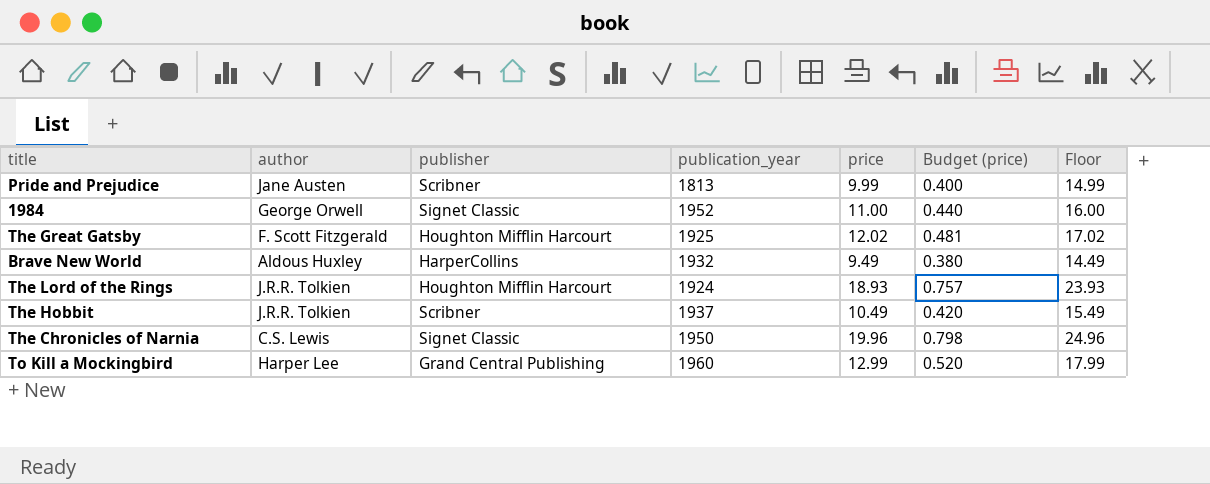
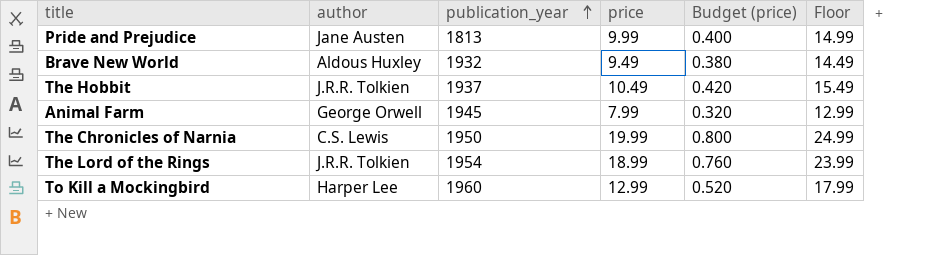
row order: none -> publication_year ascending
column publisher | position: 3 -> none
row 1984: George Orwell | Signet Classic | 1952 | 11.00 | 0.440 | 16.00 -> none
row The Great Gatsby: F. Scott Fitzgerald | Houghton Mifflin Harcourt | 1925 | 12.02 | 0.481 | 17.02 -> none
row Animal Farm: none -> George Orwell | 1945 | 7.99 | 0.320 | 12.99
The Chronicles of Narnia | price: 19.96 -> 19.99
The Chronicles of Narnia | Budget (price): 0.798 -> 0.800
The Chronicles of Narnia | Floor: 24.96 -> 24.99
The Lord of the Rings | publication_year: 1924 -> 1954
The Lord of the Rings | price: 18.93 -> 18.99
The Lord of the Rings | Budget (price): 0.757 -> 0.760
The Lord of the Rings | Floor: 23.93 -> 23.99

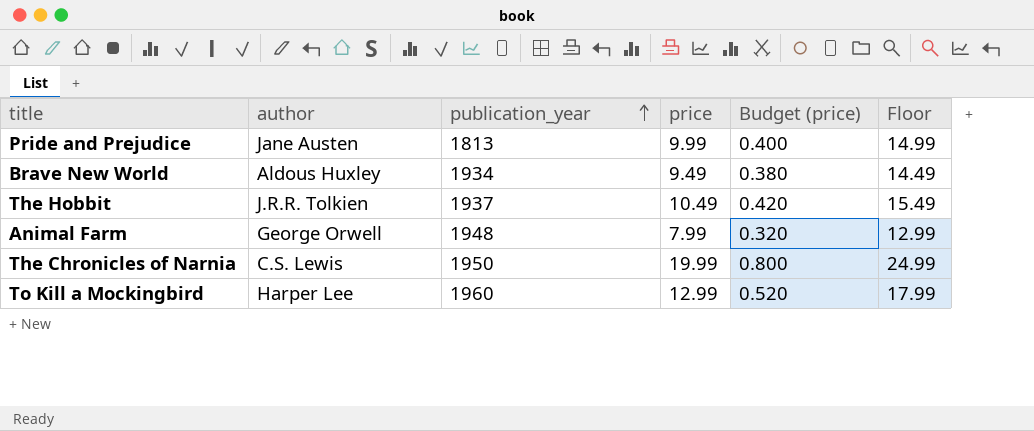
row The Lord of the Rings: J.R.R. Tolkien | 1954 | 18.99 | 0.760 | 23.99 -> none
Brave New World | publication_year: 1932 -> 1934
Animal Farm | publication_year: 1945 -> 1948

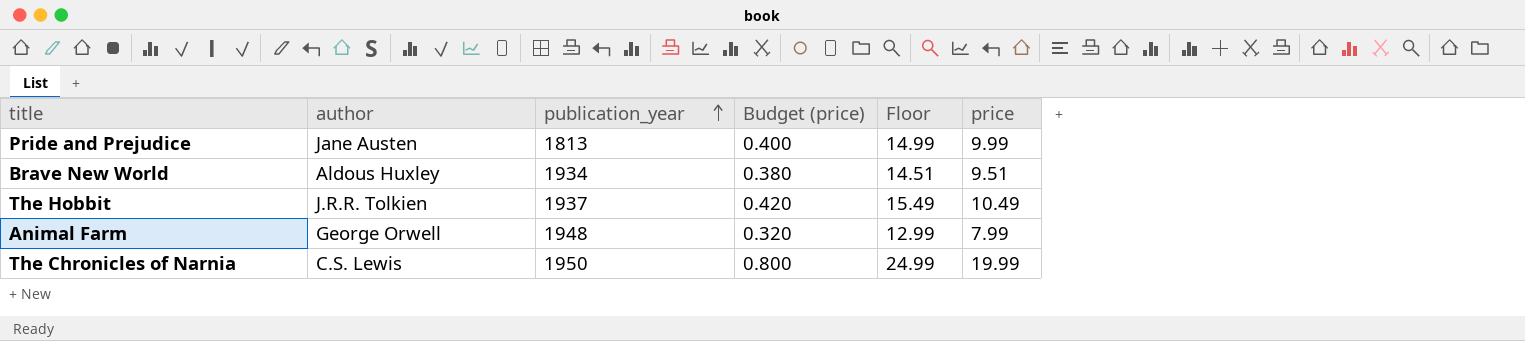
column price | position: 4 -> 6
row To Kill a Mockingbird: Harper Lee | 1960 | 12.99 | 0.520 | 17.99 -> none
Brave New World | Floor: 14.49 -> 14.51
Brave New World | price: 9.49 -> 9.51

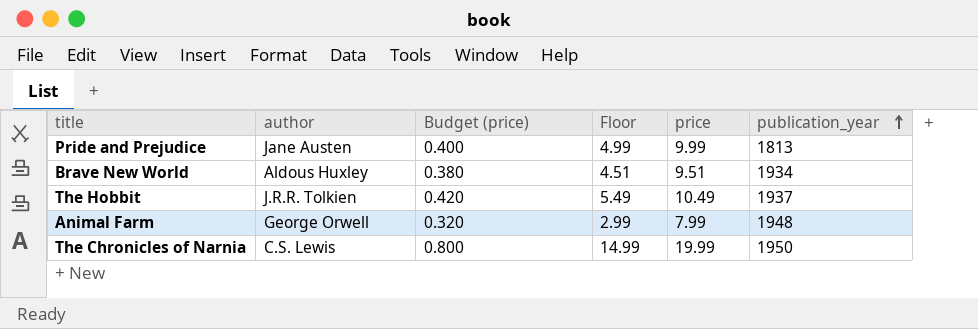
column Floor | formula: [price] + 5 -> [price] - 5
column publication_year | position: 3 -> 6

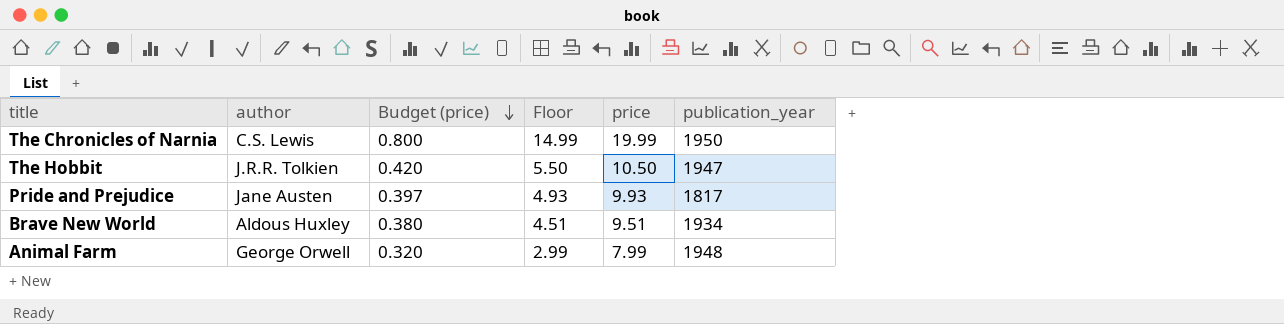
row order: publication_year ascending -> Budget (price) descending
The Hobbit | Floor: 5.49 -> 5.50
The Hobbit | price: 10.49 -> 10.50
The Hobbit | publication_year: 1937 -> 1947
Pride and Prejudice | Budget (price): 0.400 -> 0.397
Pride and Prejudice | Floor: 4.99 -> 4.93
Pride and Prejudice | price: 9.99 -> 9.93
Pride and Prejudice | publication_year: 1813 -> 1817

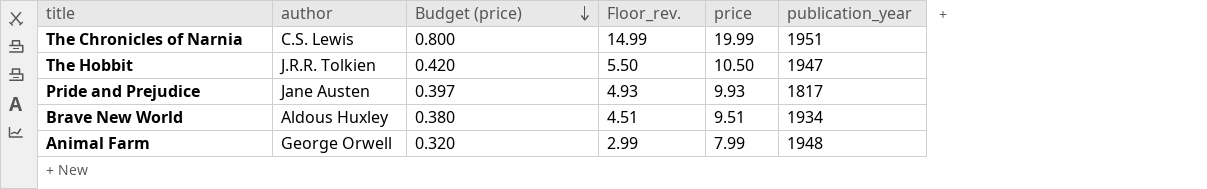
column name: Floor -> Floor_rev.
The Chronicles of Narnia | publication_year: 1950 -> 1951

